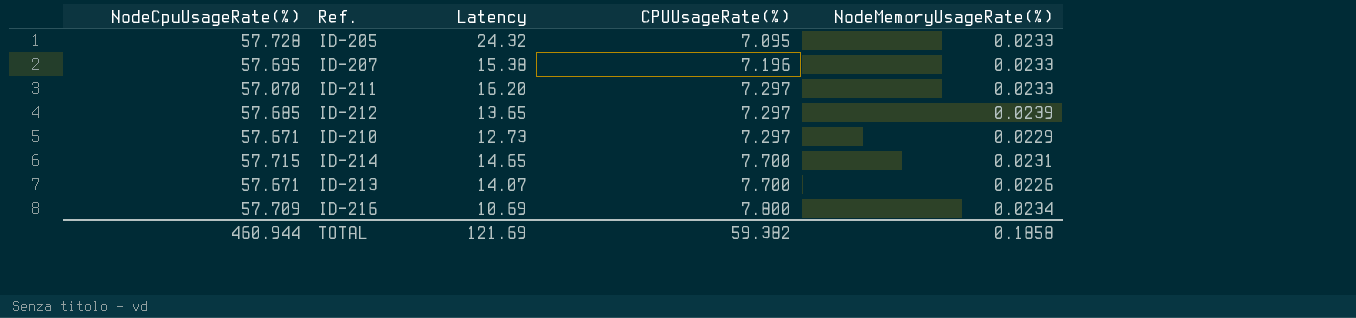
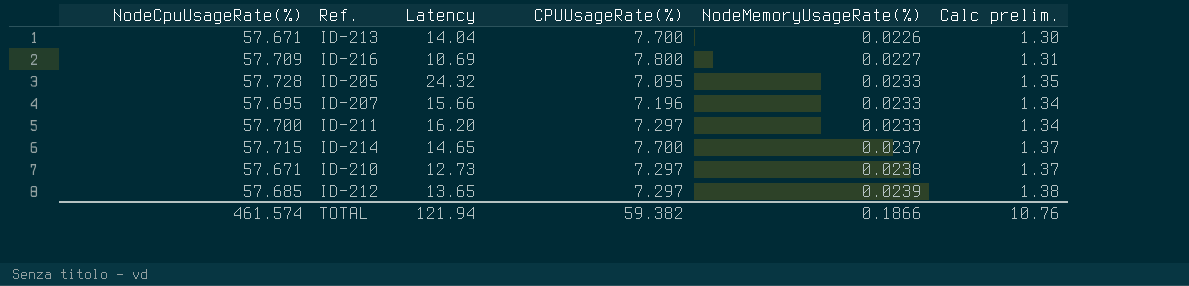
row order: CPUUsageRate(%) ascending -> NodeMemoryUsageRate(%) ascending
column Calc prelim. | formula: none -> [NodeCpuUsageRate(%)] * [NodeMemoryUsageRate(%)]
ID-213 | Latency: 14.07 -> 14.04
ID-216 | NodeMemoryUsageRate(%): 0.0234 -> 0.0227
ID-207 | Latency: 15.38 -> 15.66
ID-211 | NodeCpuUsageRate(%): 57.070 -> 57.700
ID-214 | NodeMemoryUsageRate(%): 0.0231 -> 0.0237
ID-210 | NodeMemoryUsageRate(%): 0.0229 -> 0.0238
TOTAL | NodeCpuUsageRate(%): 460.944 -> 461.574
TOTAL | Latency: 121.69 -> 121.94
TOTAL | NodeMemoryUsageRate(%): 0.1858 -> 0.1866

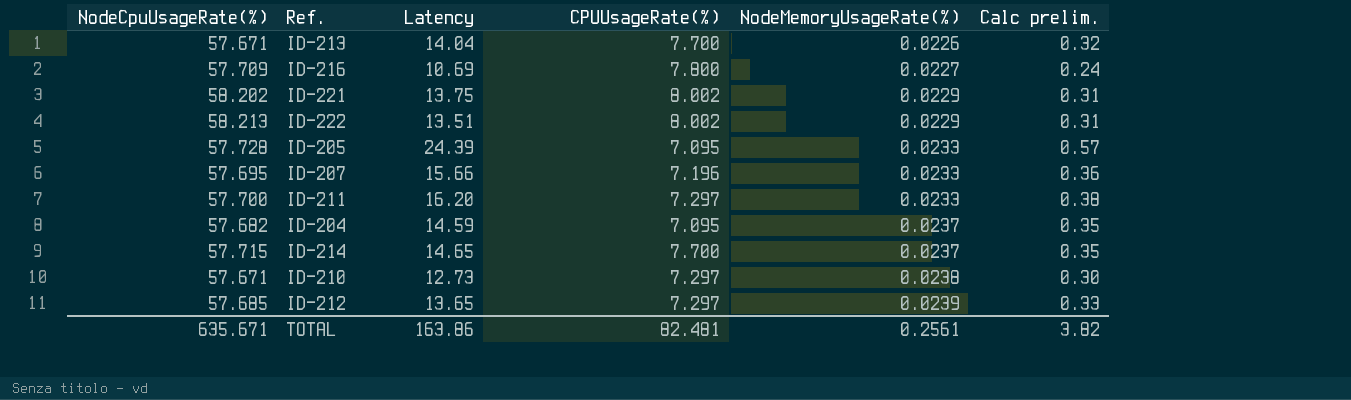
column Calc prelim. | formula: [NodeCpuUsageRate(%)] * [NodeMemoryUsageRate(%)] -> [Latency] * [NodeMemoryUsageRate(%)]
row ID-221: none -> 58.202 | 13.75 | 8.002 | 0.0229 | 0.31
row ID-222: none -> 58.213 | 13.51 | 8.002 | 0.0229 | 0.31
ID-205 | Latency: 24.32 -> 24.39
row ID-204: none -> 57.682 | 14.59 | 7.095 | 0.0237 | 0.35
TOTAL | NodeCpuUsageRate(%): 461.574 -> 635.671
TOTAL | Latency: 121.94 -> 163.86
TOTAL | CPUUsageRate(%): 59.382 -> 82.481
TOTAL | NodeMemoryUsageRate(%): 0.1866 -> 0.2561
TOTAL | Calc prelim.: 10.76 -> 3.82

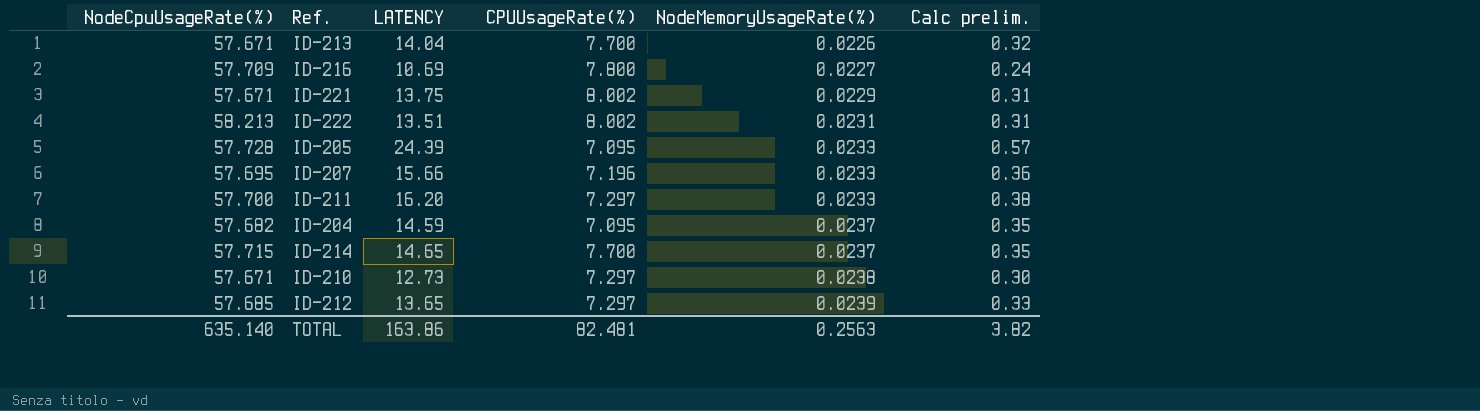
column name: Latency -> LATENCY
ID-221 | NodeCpuUsageRate(%): 58.202 -> 57.671
ID-222 | NodeMemoryUsageRate(%): 0.0229 -> 0.0231
TOTAL | NodeCpuUsageRate(%): 635.671 -> 635.140
TOTAL | NodeMemoryUsageRate(%): 0.2561 -> 0.2563

